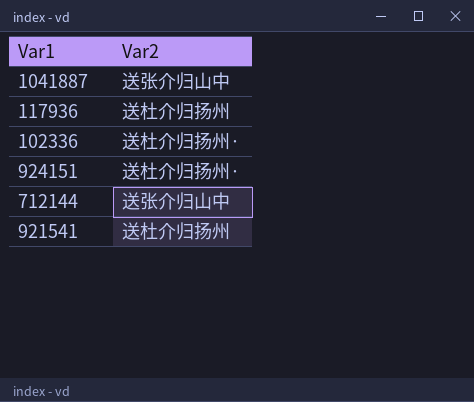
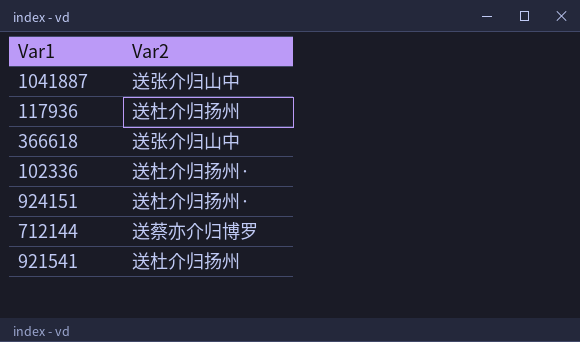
row 366618: none -> 送张介归山中
712144 | Var2: 送张介归山中 -> 送蔡亦介归博罗

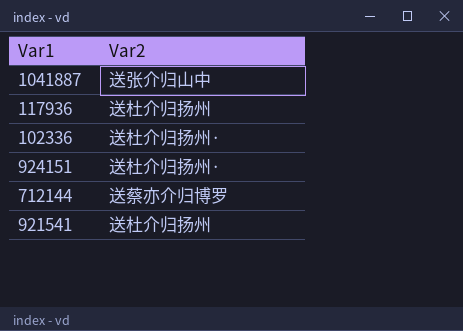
row 366618: 送张介归山中 -> none

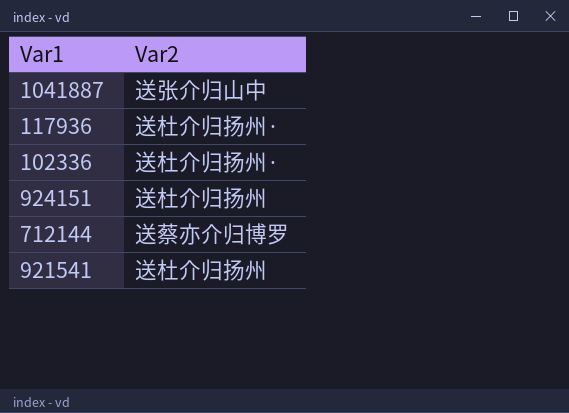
117936 | Var2: 送杜介归扬州 -> 送杜介归扬州·
924151 | Var2: 送杜介归扬州· -> 送杜介归扬州

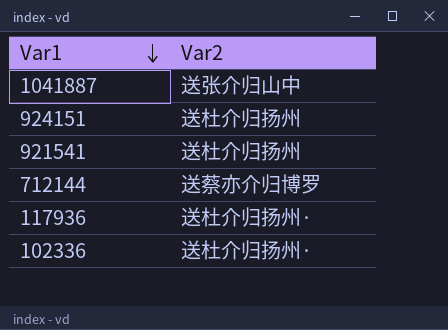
row order: none -> Var1 descending

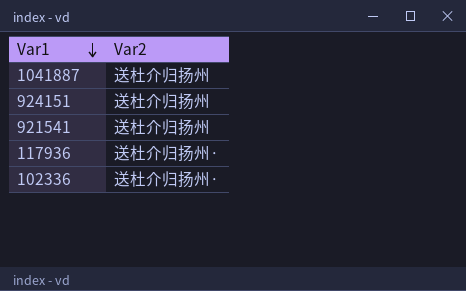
row 712144: 送蔡亦介归博罗 -> none
1041887 | Var2: 送张介归山中 -> 送杜介归扬州

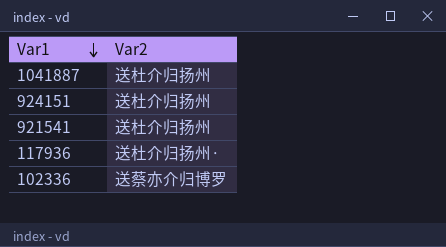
102336 | Var2: 送杜介归扬州· -> 送蔡亦介归博罗

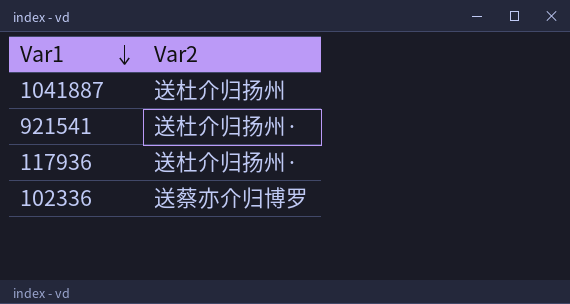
row 924151: 送杜介归扬州 -> none
921541 | Var2: 送杜介归扬州 -> 送杜介归扬州·

